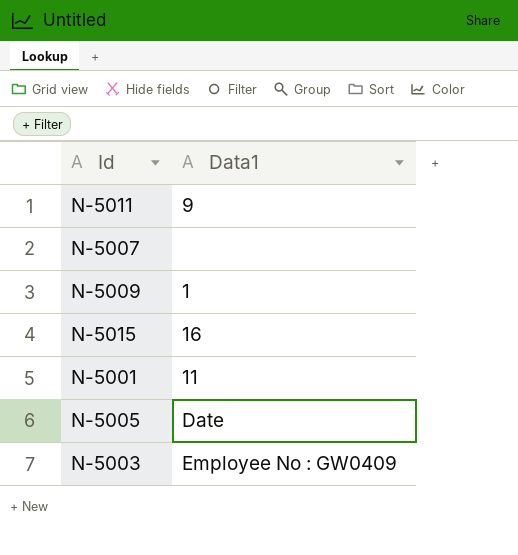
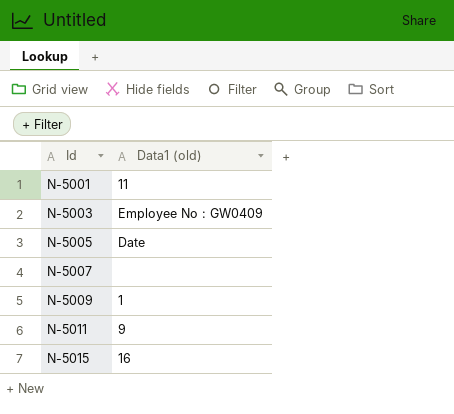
row order: none -> Id ascending
column name: Data1 -> Data1 (old)

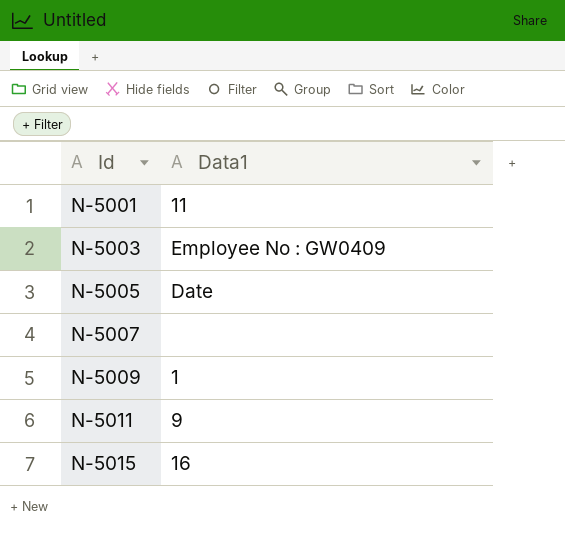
column name: Data1 (old) -> Data1

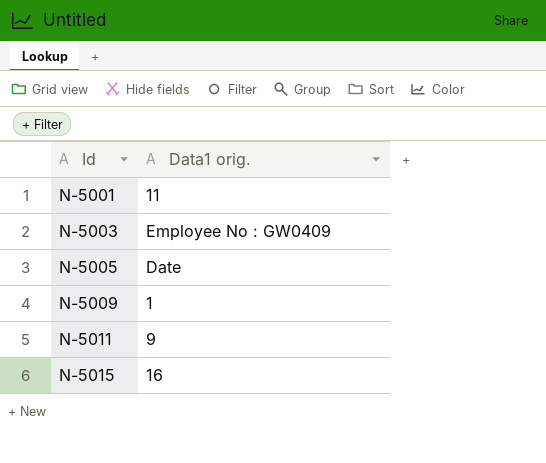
column name: Data1 -> Data1 orig.
row N-5007: none -> none

